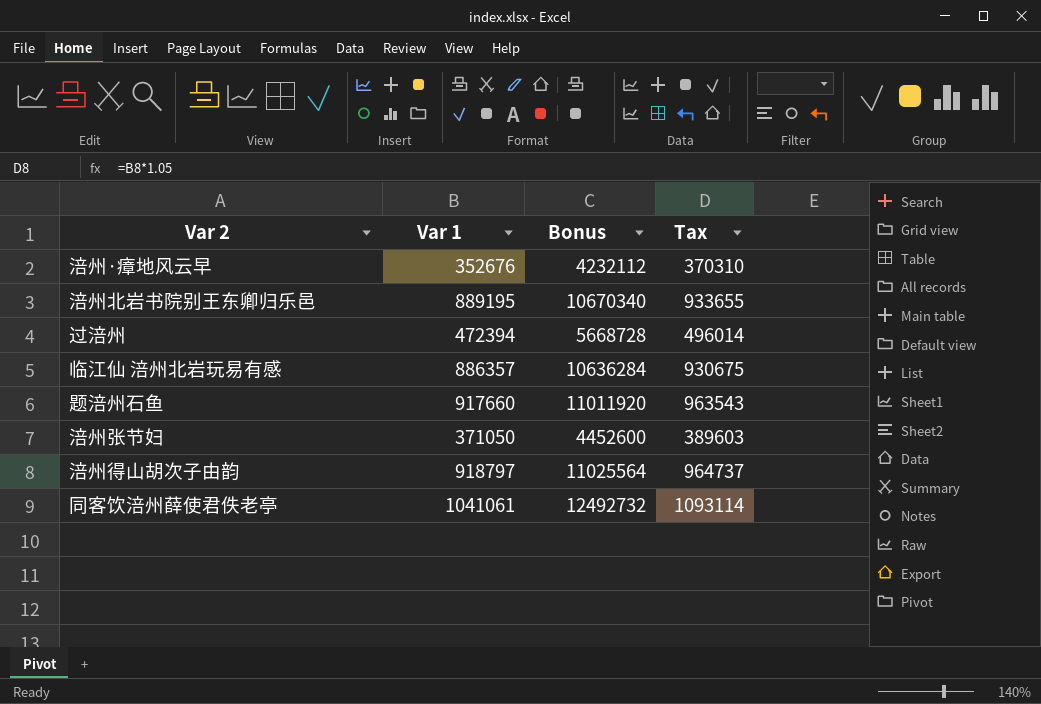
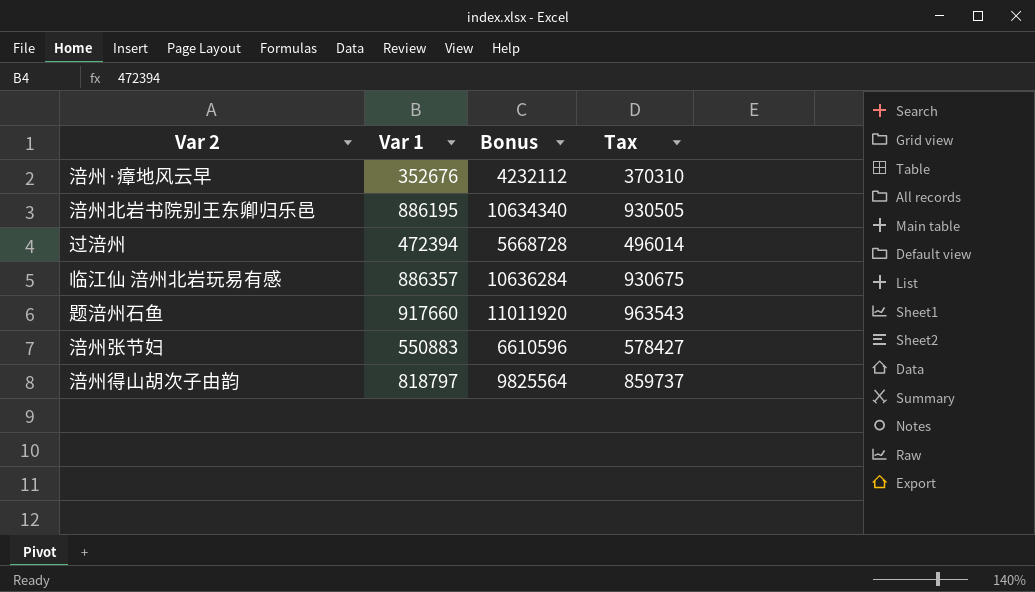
row 同客饮涪州薛使君佚老亭: 1041061 | 12492732 | 1093114 -> none
涪州北岩书院别王东卿归乐邑 | Var 1: 889195 -> 886195
涪州北岩书院别王东卿归乐邑 | Bonus: 10670340 -> 10634340
涪州北岩书院别王东卿归乐邑 | Tax: 933655 -> 930505
涪州张节妇 | Var 1: 371050 -> 550883
涪州张节妇 | Bonus: 4452600 -> 6610596
涪州张节妇 | Tax: 389603 -> 578427
涪州得山胡次子由韵 | Var 1: 918797 -> 818797
涪州得山胡次子由韵 | Bonus: 11025564 -> 9825564
涪州得山胡次子由韵 | Tax: 964737 -> 859737

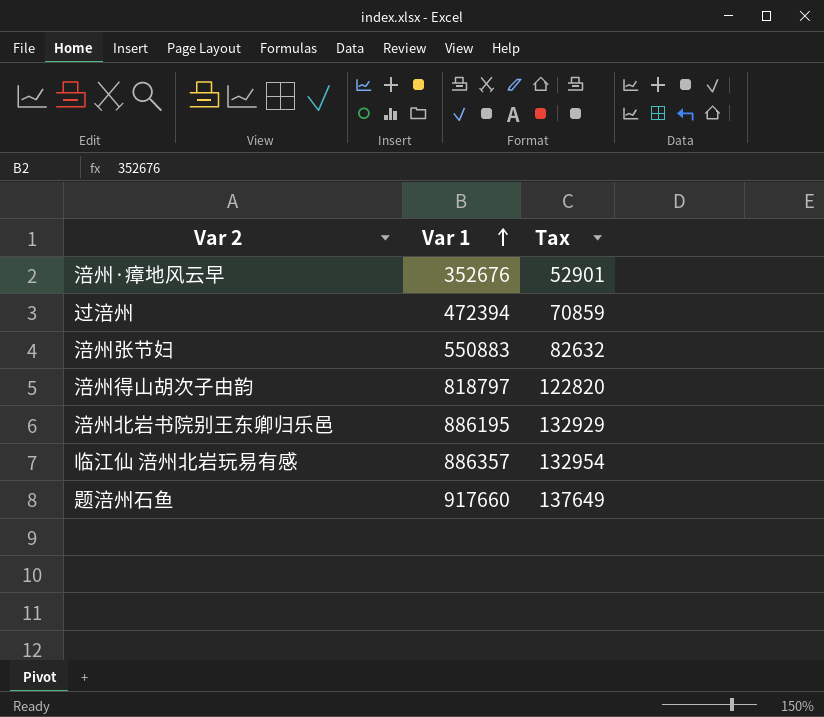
row order: none -> Var 1 ascending
column Bonus | formula: [Var 1] * 12 -> none
column Tax | formula: [Var 1] * 1.05 -> [Var 1] * 0.15

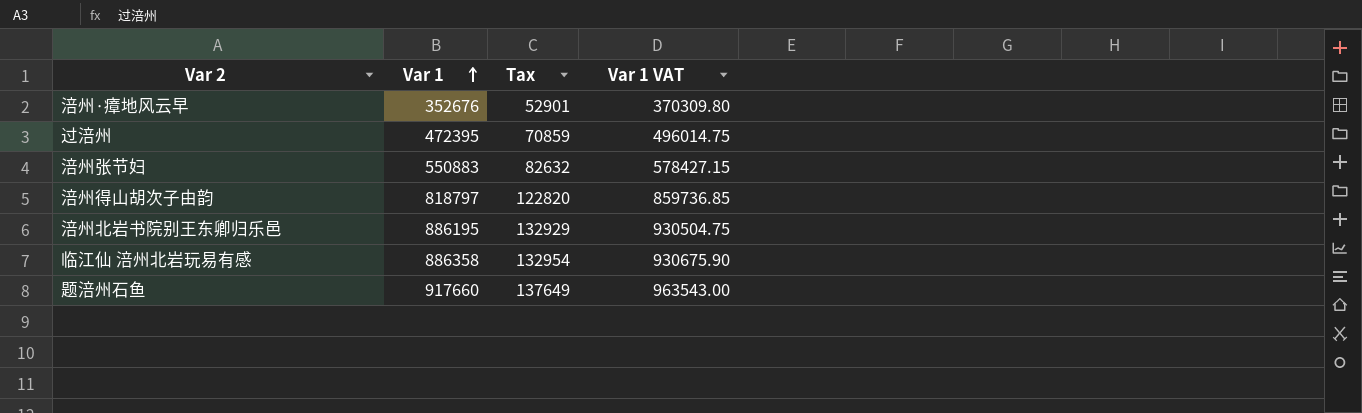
column Var 1 VAT | formula: none -> [Var 1] * 1.05
过涪州 | Var 1: 472394 -> 472395
临江仙 涪州北岩玩易有感 | Var 1: 886357 -> 886358

